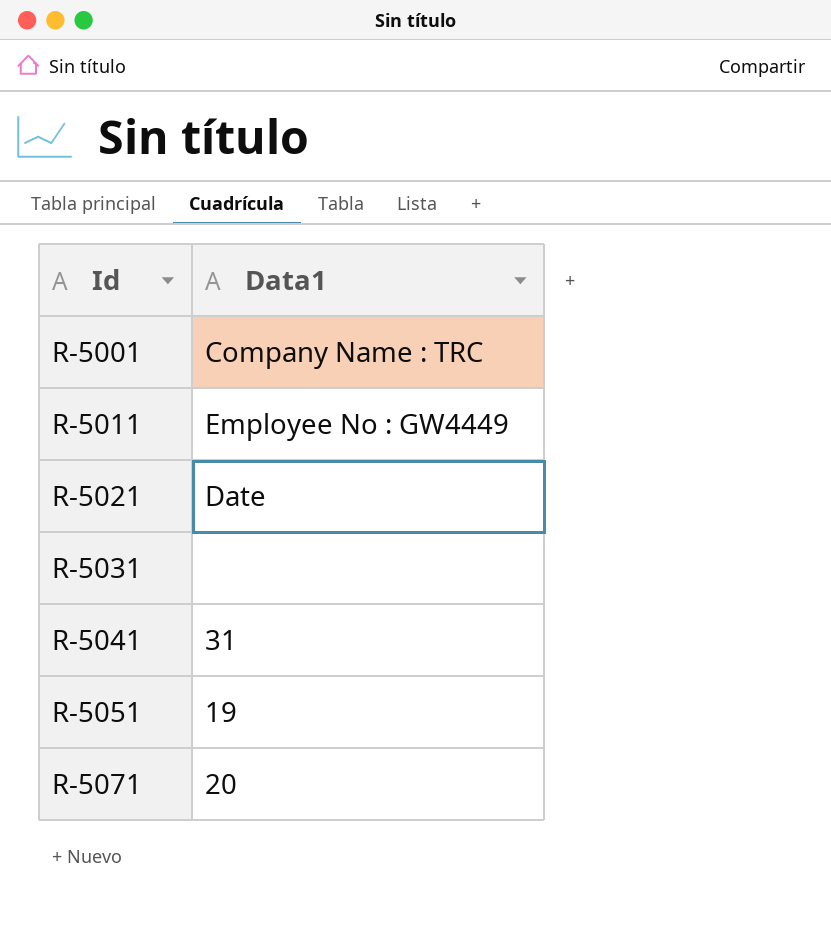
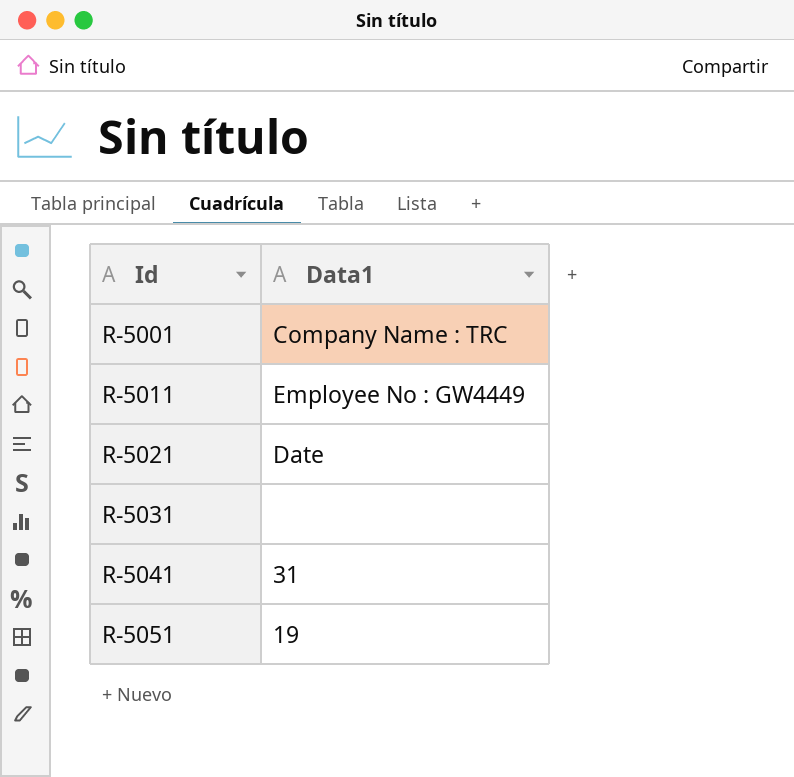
row R-5071: 20 -> none

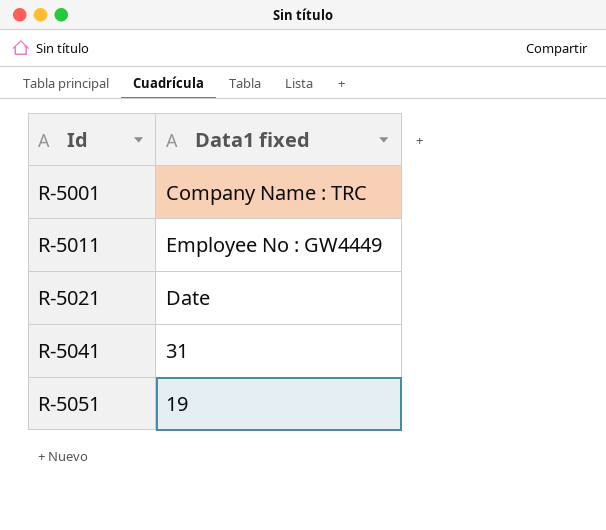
column name: Data1 -> Data1 fixed
row R-5031: none -> none

